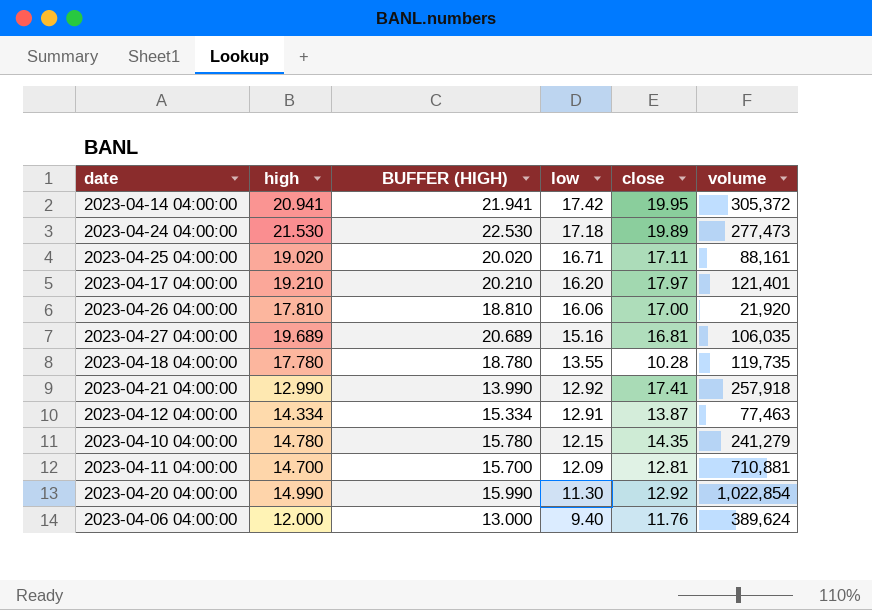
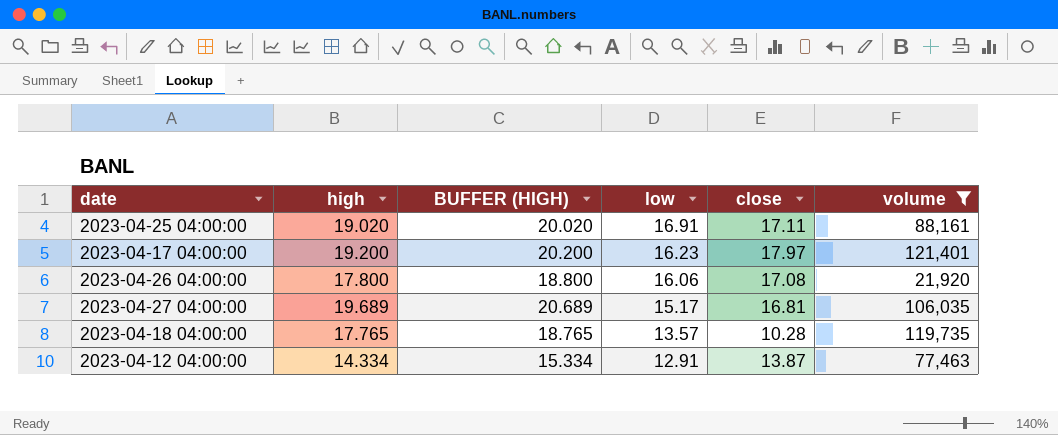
filter: none -> volume <= 121,401
2023-04-25 04:00:00 | low: 16.71 -> 16.91
2023-04-17 04:00:00 | high: 19.210 -> 19.200
2023-04-17 04:00:00 | BUFFER (HIGH): 20.210 -> 20.200
2023-04-17 04:00:00 | low: 16.20 -> 16.23
2023-04-26 04:00:00 | high: 17.810 -> 17.800
2023-04-26 04:00:00 | BUFFER (HIGH): 18.810 -> 18.800
2023-04-26 04:00:00 | close: 17.00 -> 17.08
2023-04-27 04:00:00 | low: 15.16 -> 15.17
2023-04-18 04:00:00 | high: 17.780 -> 17.765
2023-04-18 04:00:00 | BUFFER (HIGH): 18.780 -> 18.765
2023-04-18 04:00:00 | low: 13.55 -> 13.57

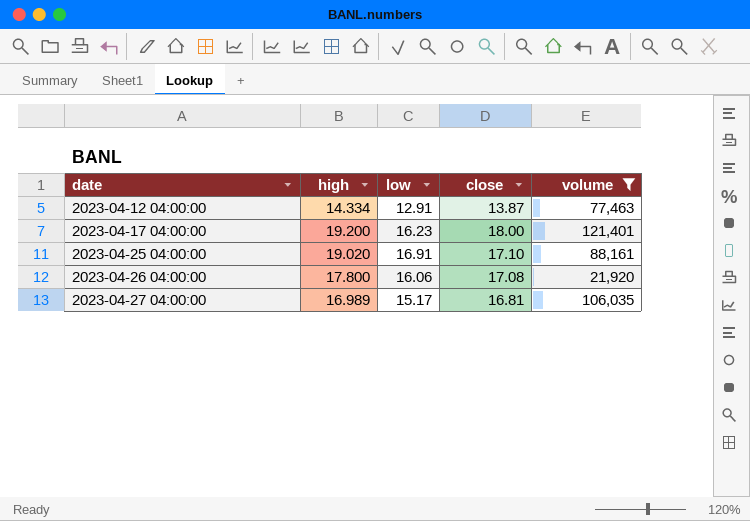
row order: low descending -> date ascending
column BUFFER (HIGH) | formula: [high] + 1 -> none
row 2023-04-18 04:00:00: 17.765 | 18.765 | 13.57 | 10.28 | 119,735 -> none
2023-04-17 04:00:00 | close: 17.97 -> 18.00
2023-04-25 04:00:00 | close: 17.11 -> 17.10
2023-04-27 04:00:00 | high: 19.689 -> 16.989

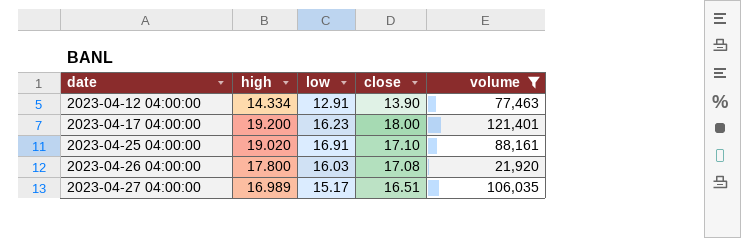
2023-04-12 04:00:00 | close: 13.87 -> 13.90
2023-04-26 04:00:00 | low: 16.06 -> 16.03
2023-04-27 04:00:00 | close: 16.81 -> 16.51

